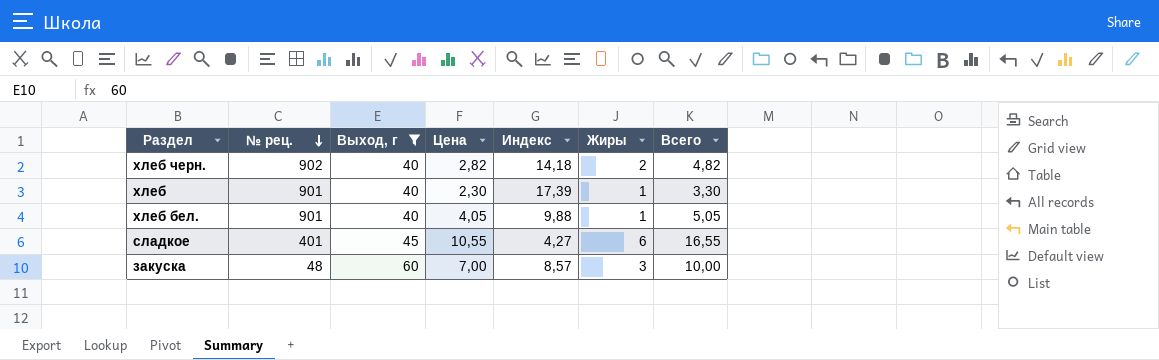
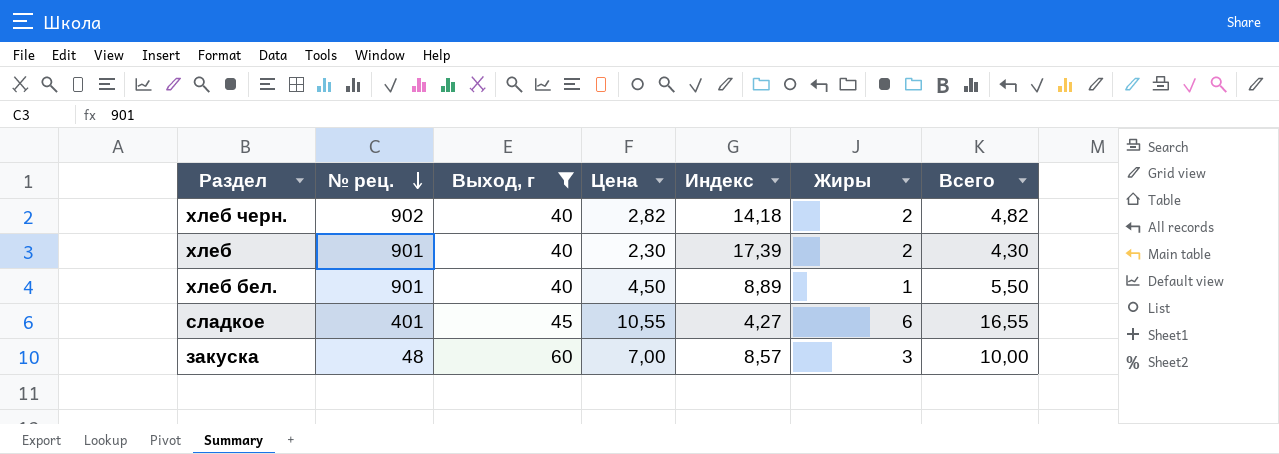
хлеб | Жиры: 1 -> 2
хлеб | Всего: 3,30 -> 4,30
хлеб бел. | Цена: 4,05 -> 4,50
хлеб бел. | Индекс: 9,88 -> 8,89
хлеб бел. | Всего: 5,05 -> 5,50

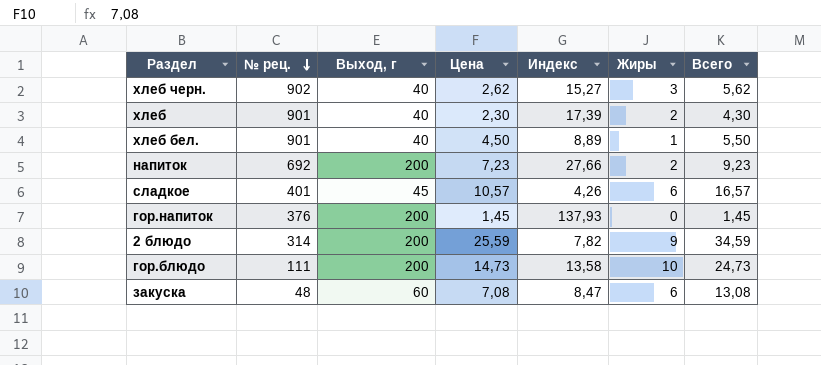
filter: Выход, г != 200 -> none
хлеб черн. | Цена: 2,82 -> 2,62
хлеб черн. | Индекс: 14,18 -> 15,27
хлеб черн. | Жиры: 2 -> 3
хлеб черн. | Всего: 4,82 -> 5,62
сладкое | Цена: 10,55 -> 10,57
сладкое | Индекс: 4,27 -> 4,26
сладкое | Всего: 16,55 -> 16,57
закуска | Цена: 7,00 -> 7,08
закуска | Индекс: 8,57 -> 8,47
закуска | Жиры: 3 -> 6
закуска | Всего: 10,00 -> 13,08

